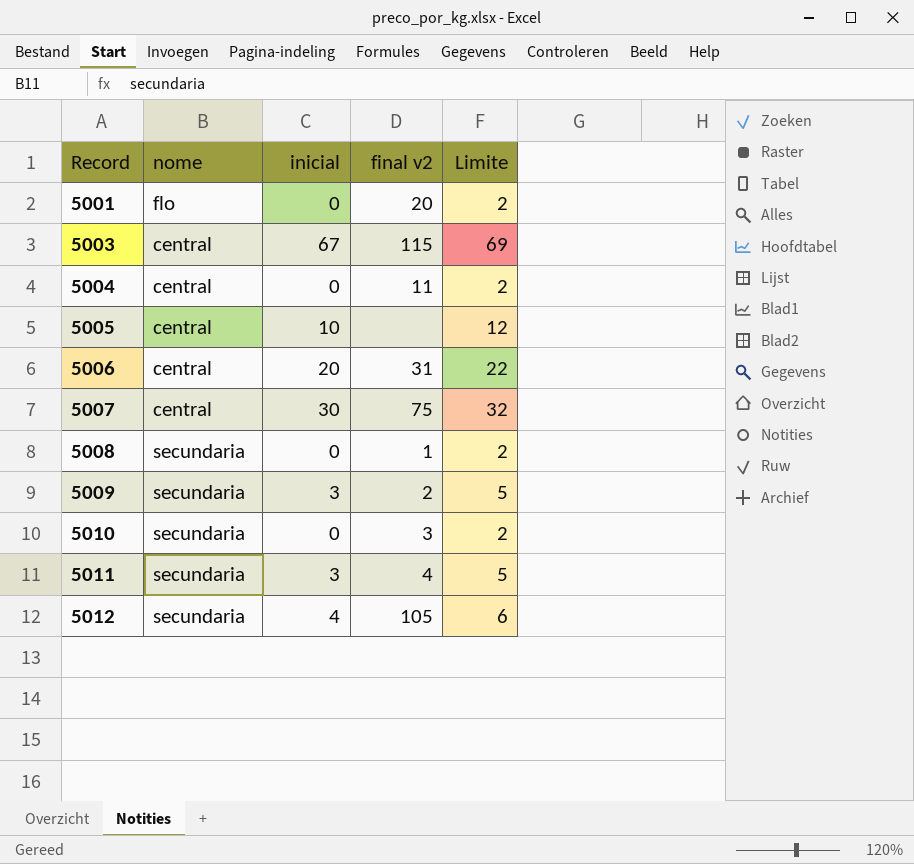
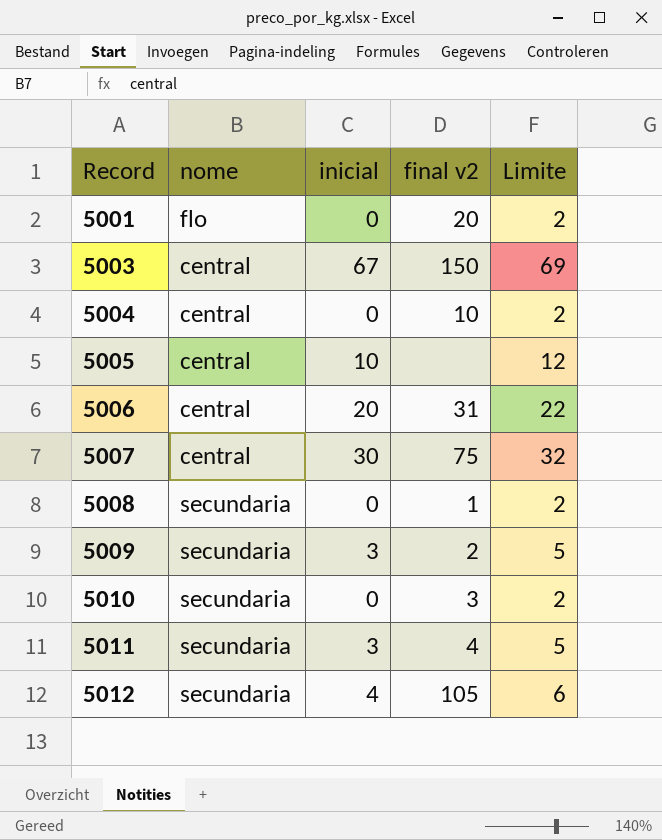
5003 | final v2: 115 -> 150
5004 | final v2: 11 -> 10

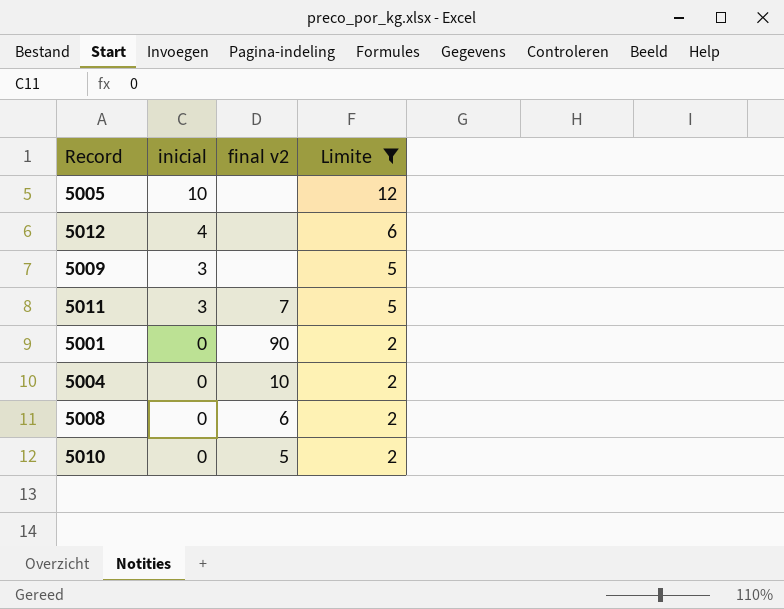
filter: none -> Limite <= 12
row order: Record ascending -> inicial descending
column nome | position: 2 -> none
5012 | final v2: 105 -> none
5009 | final v2: 2 -> none
5011 | final v2: 4 -> 7
5001 | final v2: 20 -> 90
5008 | final v2: 1 -> 6
5010 | final v2: 3 -> 5

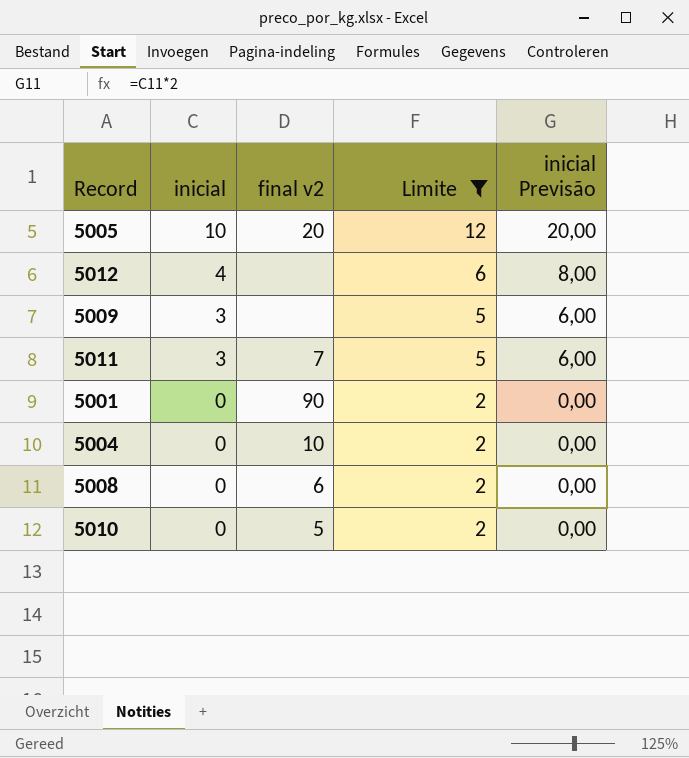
column inicial Previsão | formula: none -> [inicial] * 2
5005 | final v2: none -> 20

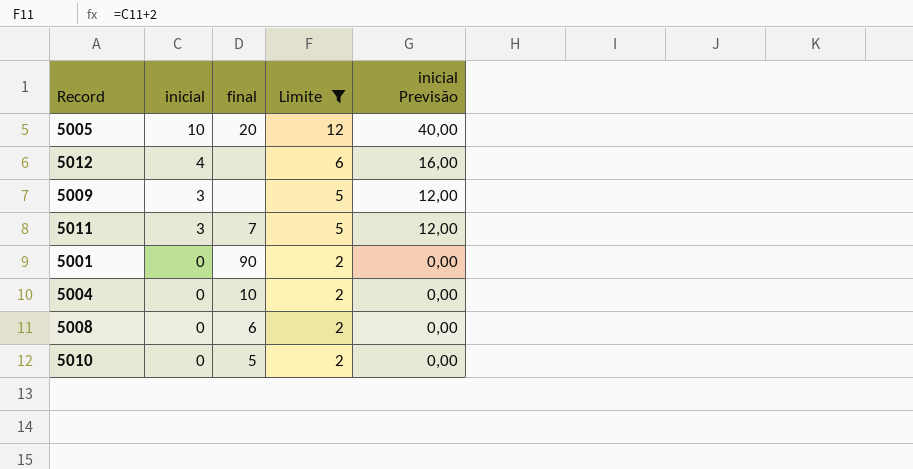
column name: final v2 -> final
column inicial Previsão | formula: [inicial] * 2 -> [inicial] * 4

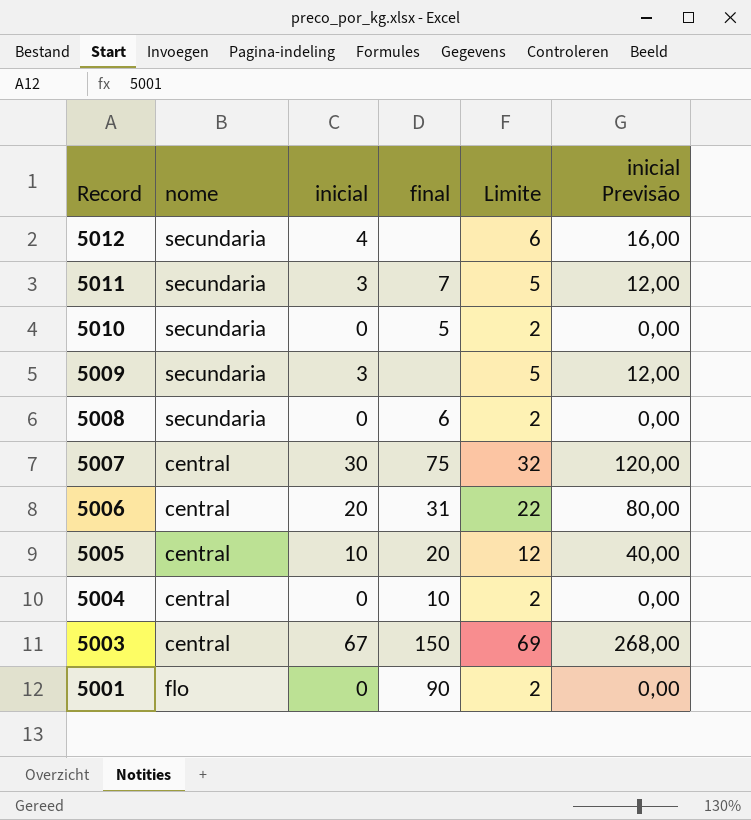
filter: Limite <= 12 -> none
row order: inicial descending -> Record descending
column nome | position: none -> 2

